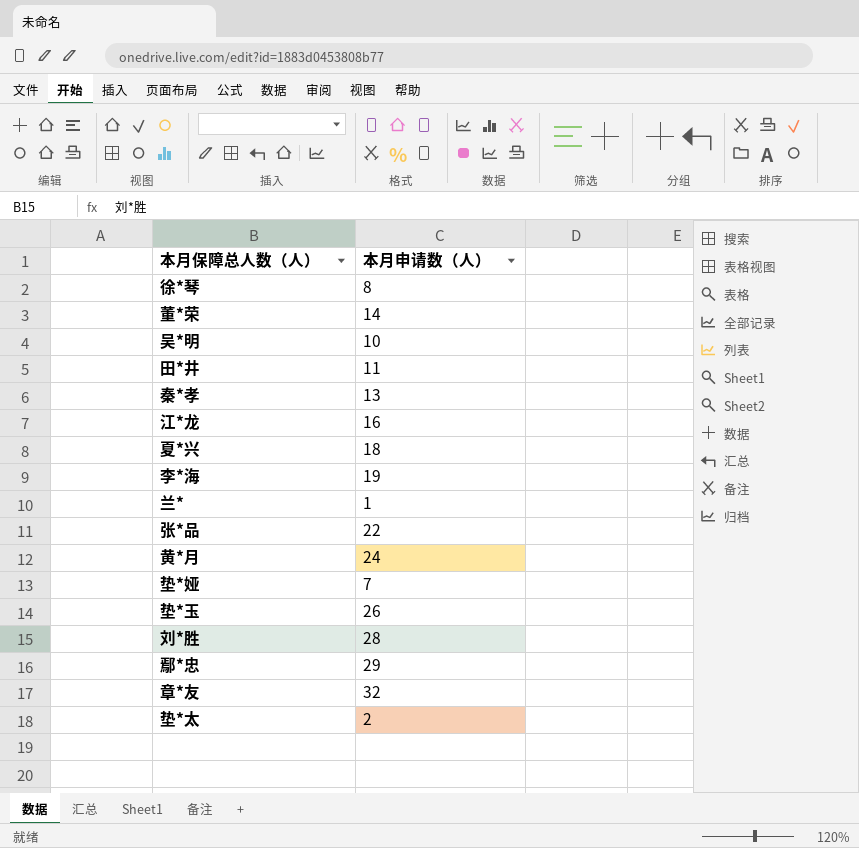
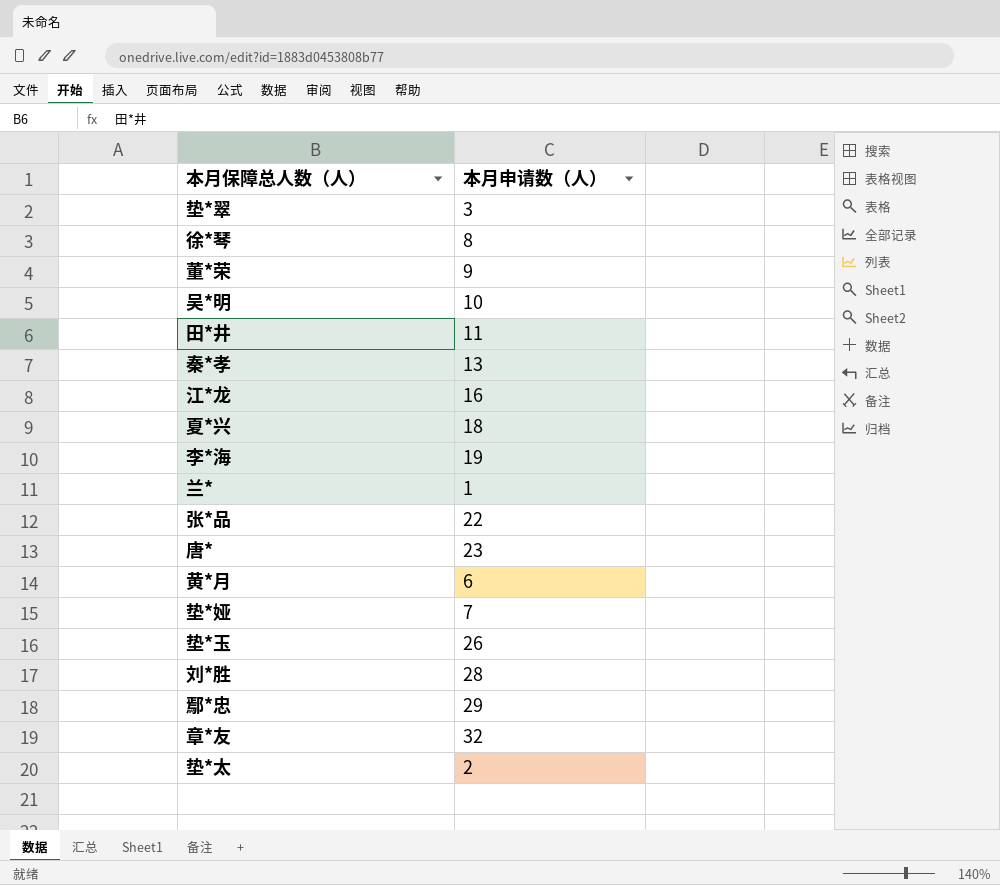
row 垫*翠: none -> 3
董*荣 | 本月申请数（人）: 14 -> 9
row 唐*: none -> 23
黄*月 | 本月申请数（人）: 24 -> 6

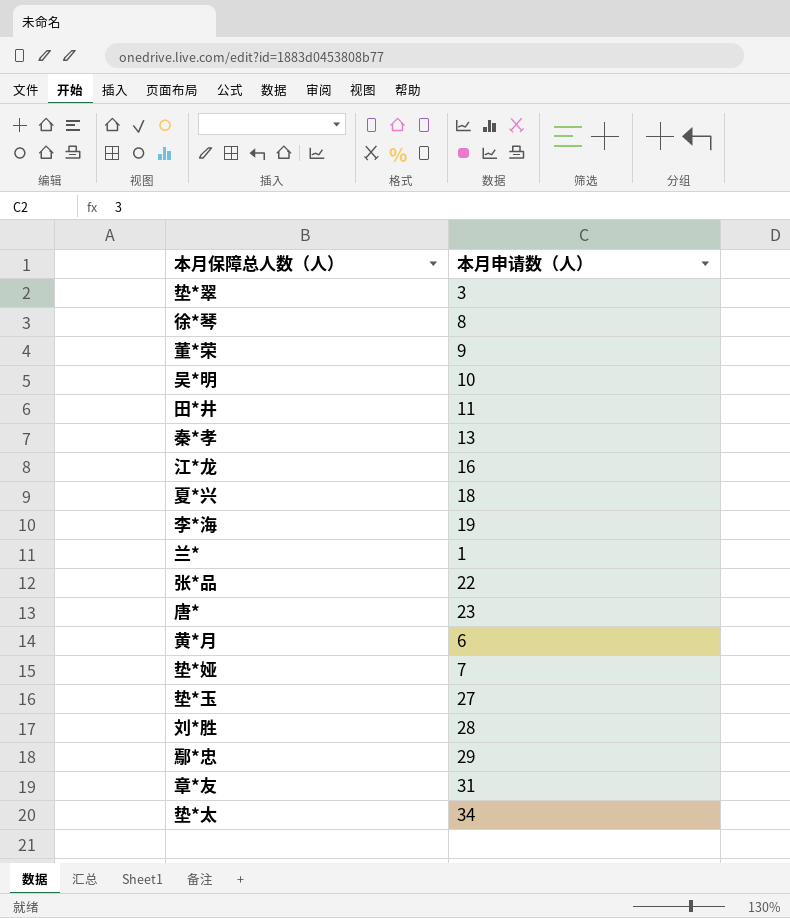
垫*玉 | 本月申请数（人）: 26 -> 27
章*友 | 本月申请数（人）: 32 -> 31
垫*太 | 本月申请数（人）: 2 -> 34

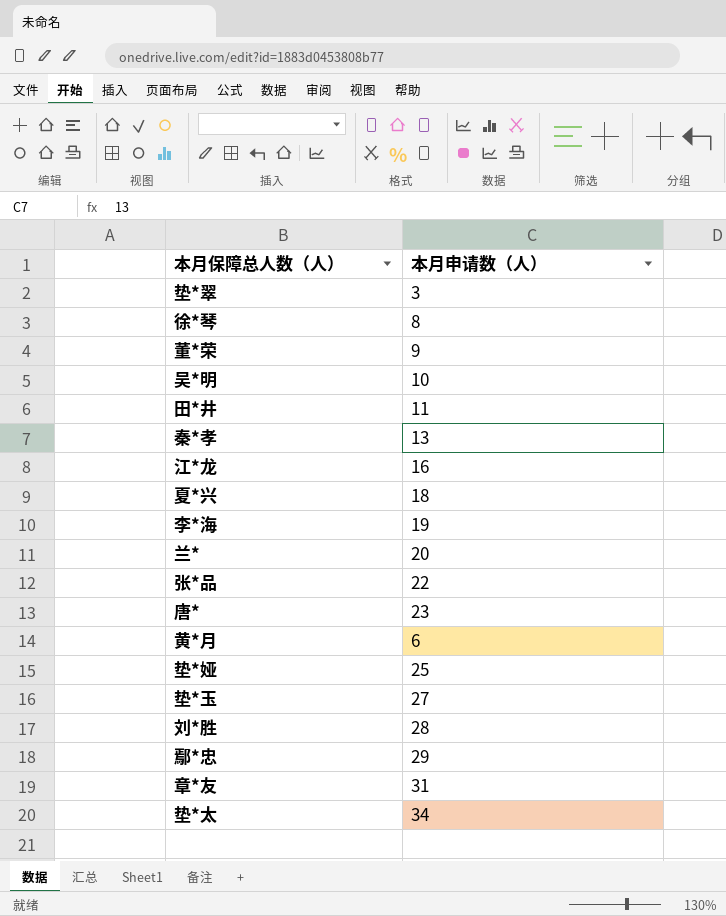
兰* | 本月申请数（人）: 1 -> 20
垫*娅 | 本月申请数（人）: 7 -> 25

